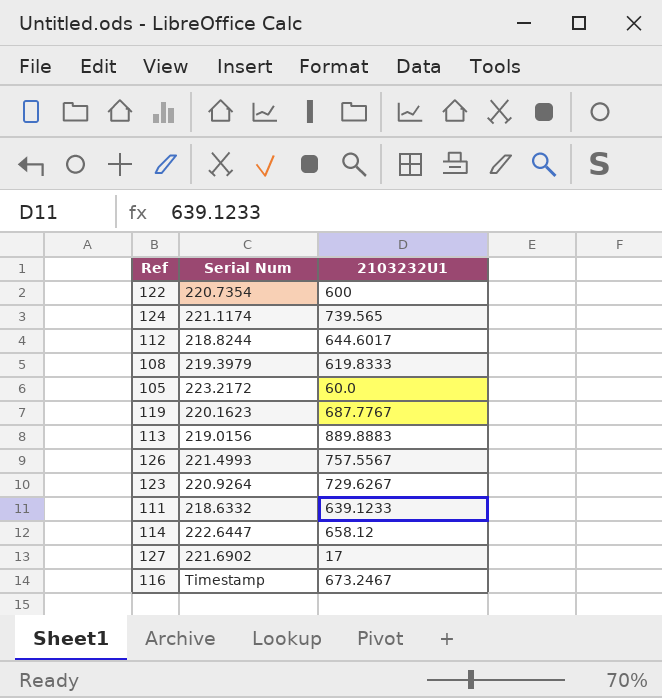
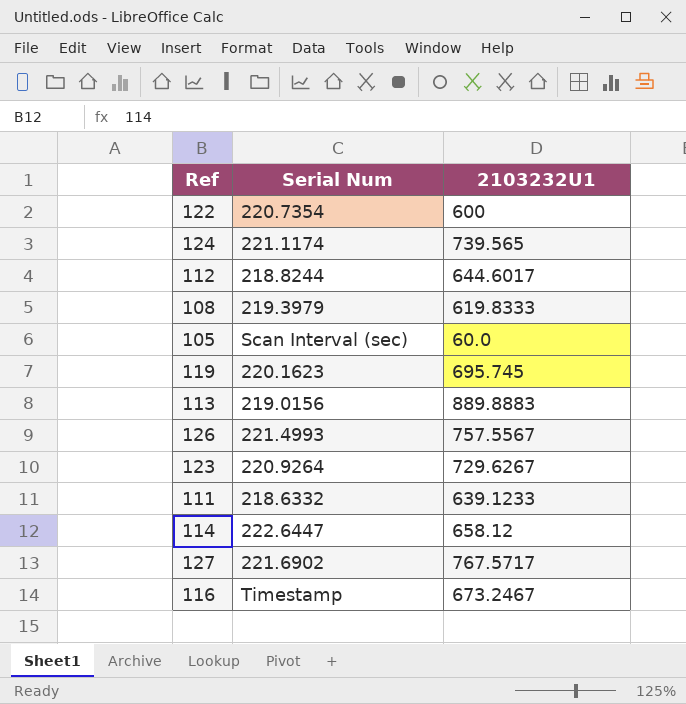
105 | Serial Num: 223.2172 -> Scan Interval (sec)
119 | 2103232U1: 687.7767 -> 695.745
127 | 2103232U1: 17 -> 767.5717

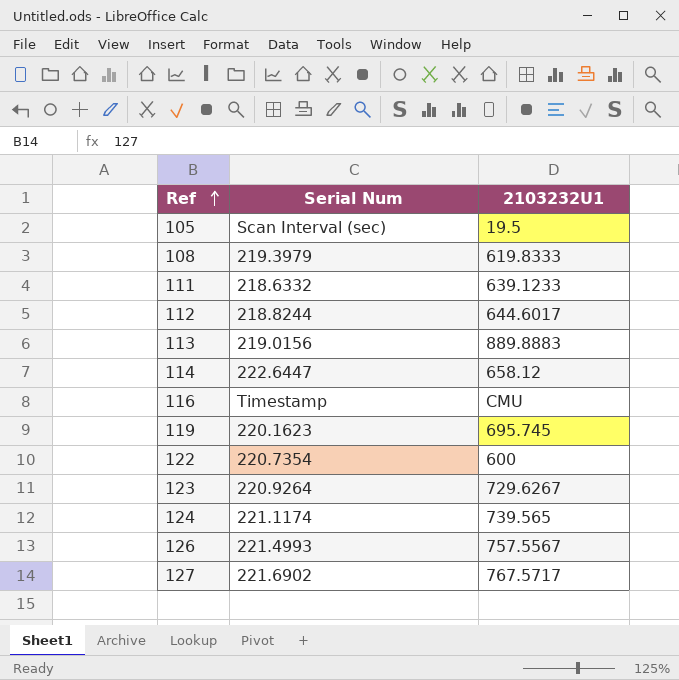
row order: none -> Ref ascending
105 | 2103232U1: 60.0 -> 19.5
116 | 2103232U1: 673.2467 -> CMU

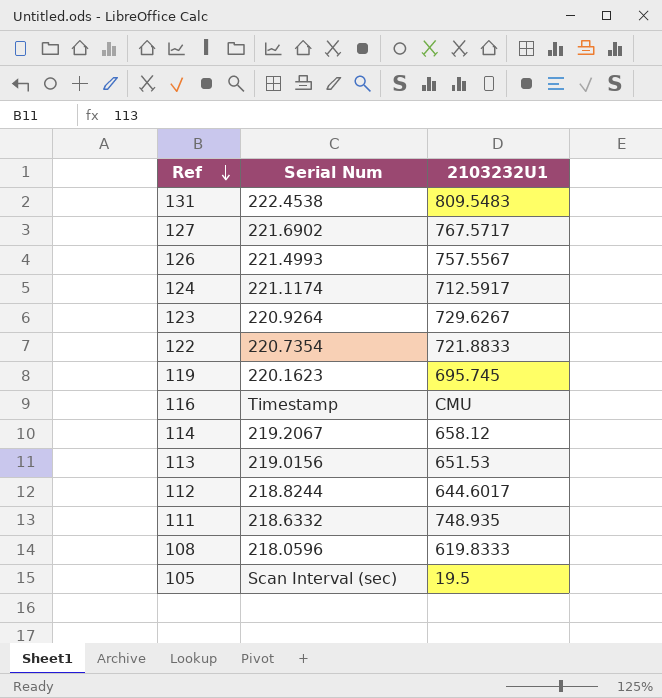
row order: Ref ascending -> Ref descending
row 131: none -> 222.4538 | 809.5483
124 | 2103232U1: 739.565 -> 712.5917
122 | 2103232U1: 600 -> 721.8833
114 | Serial Num: 222.6447 -> 219.2067
113 | 2103232U1: 889.8883 -> 651.53
111 | 2103232U1: 639.1233 -> 748.935
108 | Serial Num: 219.3979 -> 218.0596

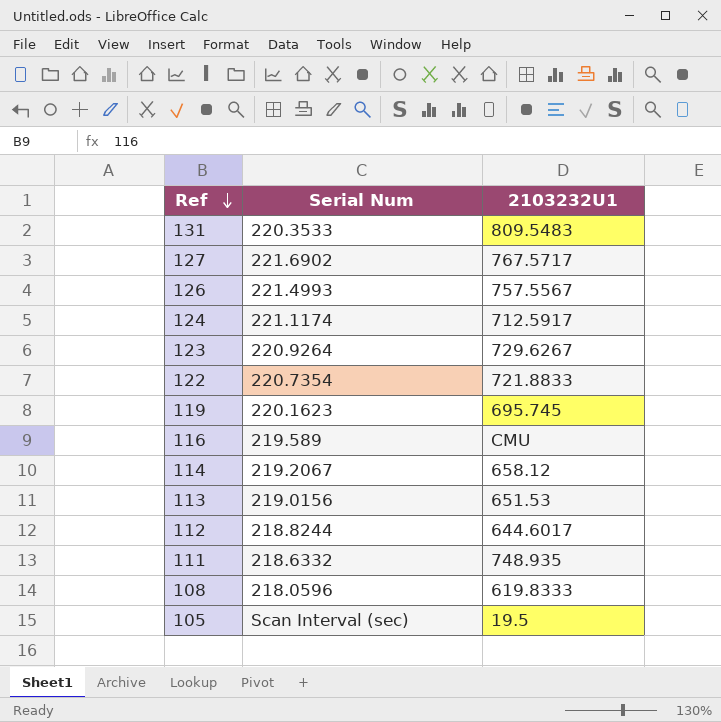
131 | Serial Num: 222.4538 -> 220.3533
116 | Serial Num: Timestamp -> 219.589

